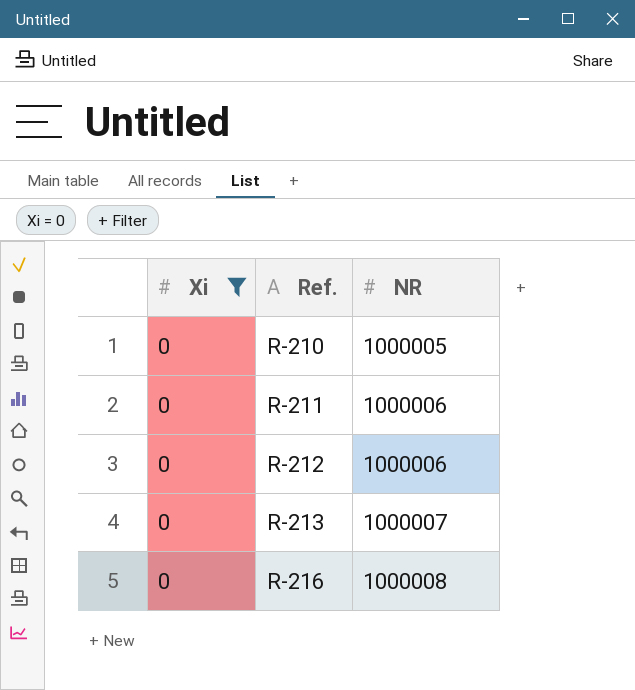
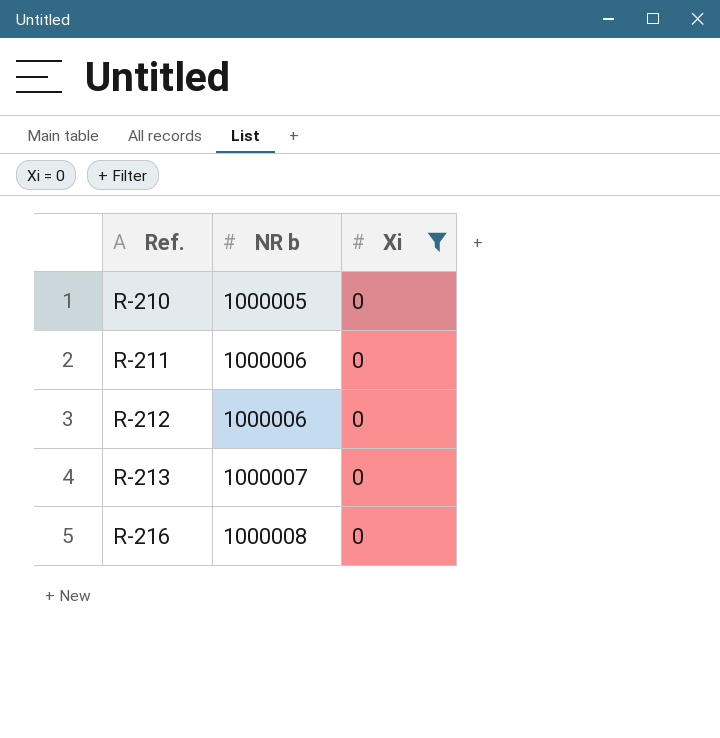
column name: NR -> NR b
column Xi | position: 1 -> 3

